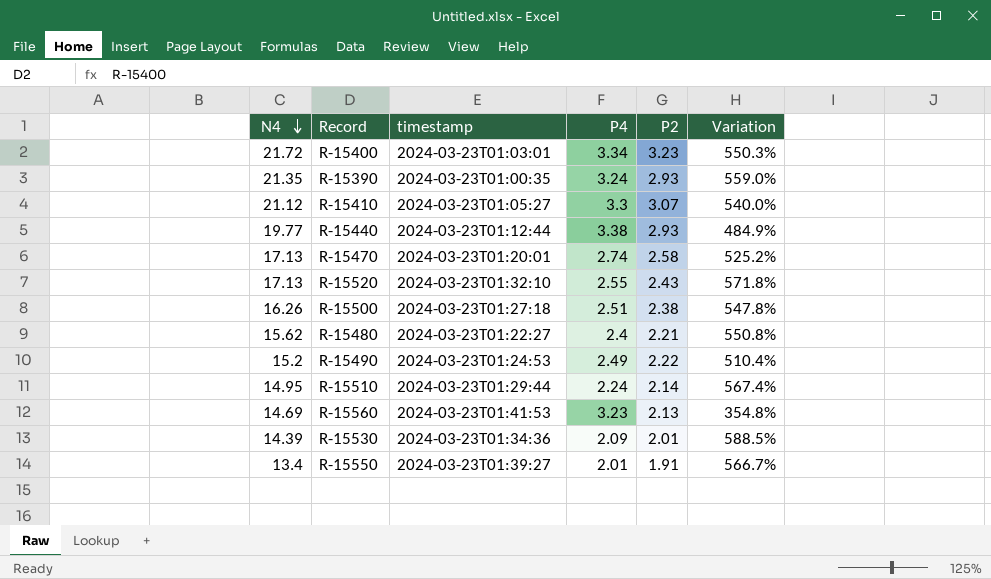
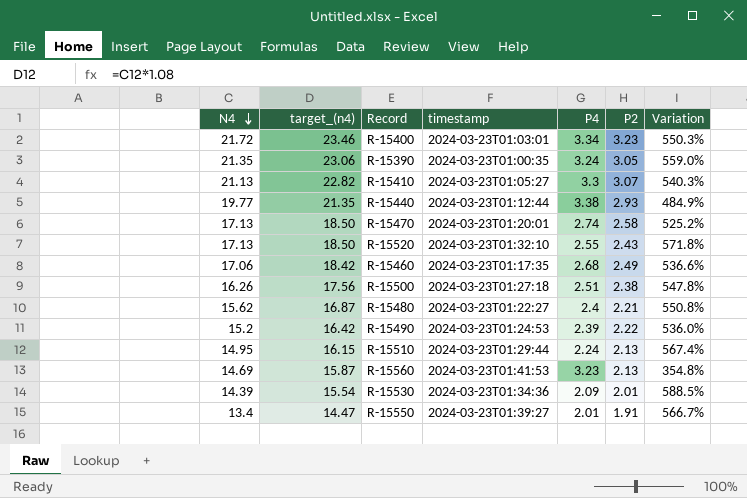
column target_(n4) | formula: none -> [N4] * 1.08
R-15390 | P2: 2.93 -> 3.05
R-15410 | N4: 21.12 -> 21.13
R-15410 | Variation: 540.0% -> 540.3%
row R-15460: none -> 17.06 | 18.42 | 2024-03-23T01:17:35 | 2.68 | 2.49 | 536.6%
R-15490 | P4: 2.49 -> 2.39
R-15490 | Variation: 510.4% -> 536.0%
R-15510 | P2: 2.14 -> 2.13

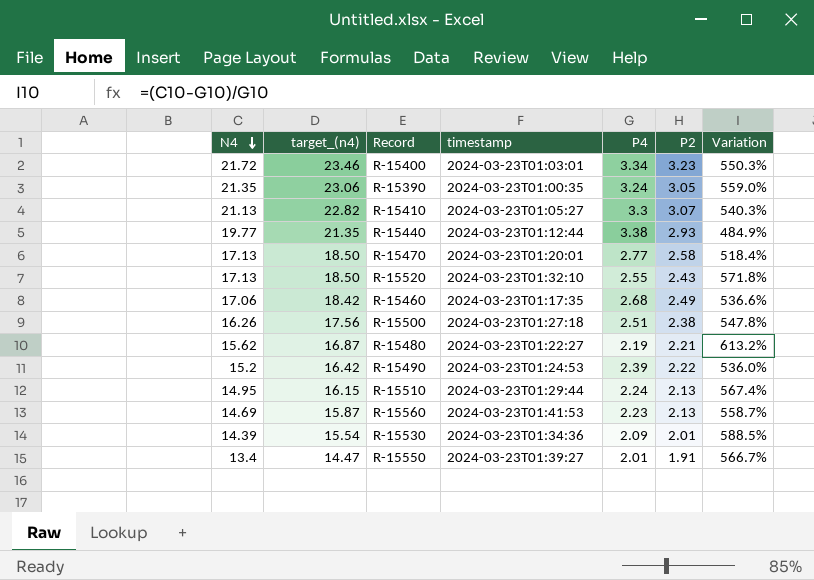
R-15470 | P4: 2.74 -> 2.77
R-15470 | Variation: 525.2% -> 518.4%
R-15480 | P4: 2.4 -> 2.19
R-15480 | Variation: 550.8% -> 613.2%
R-15560 | P4: 3.23 -> 2.23
R-15560 | Variation: 354.8% -> 558.7%

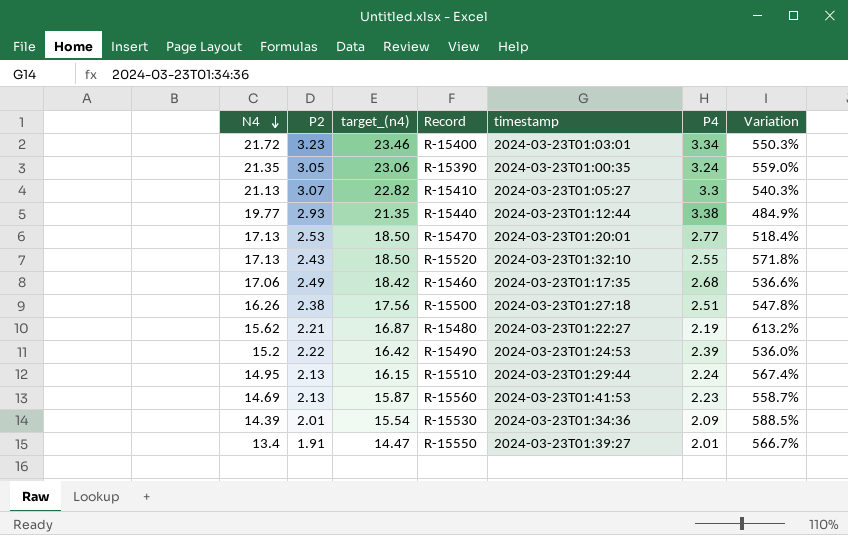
column P2 | position: 6 -> 2
R-15470 | P2: 2.58 -> 2.53

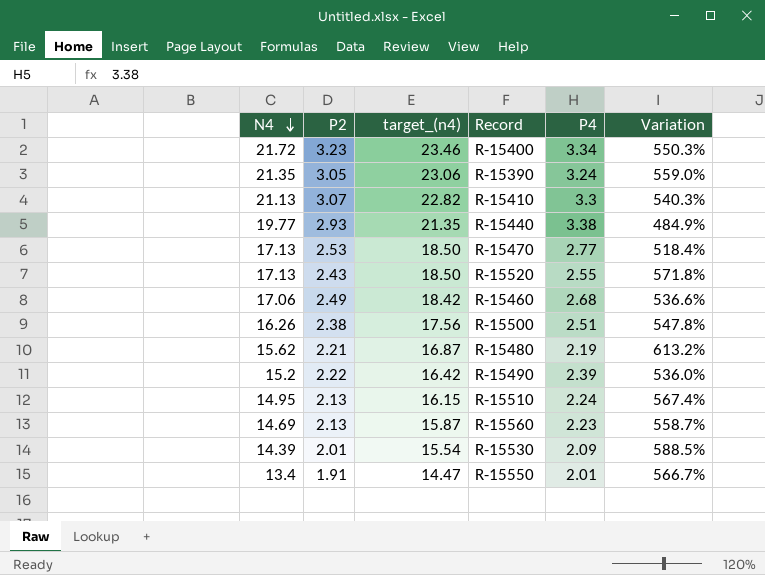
column timestamp | position: 5 -> none

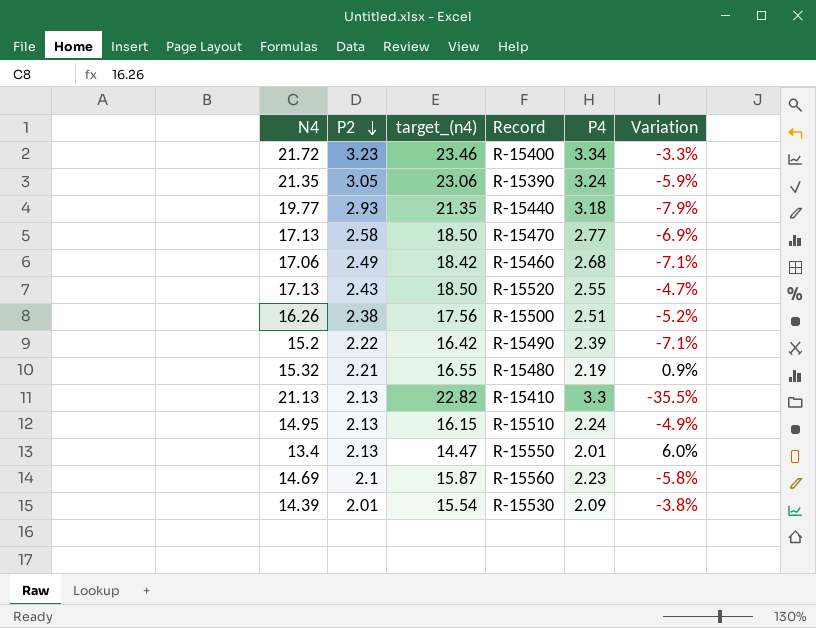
row order: N4 descending -> P2 descending
column Variation | formula: ([N4] - [P4]) / [P4] -> ([P2] - [P4]) / [P4]
R-15440 | P4: 3.38 -> 3.18
R-15470 | P2: 2.53 -> 2.58
R-15480 | N4: 15.62 -> 15.32
R-15480 | target_(n4): 16.87 -> 16.55
R-15410 | P2: 3.07 -> 2.13
R-15550 | P2: 1.91 -> 2.13
R-15560 | P2: 2.13 -> 2.1

